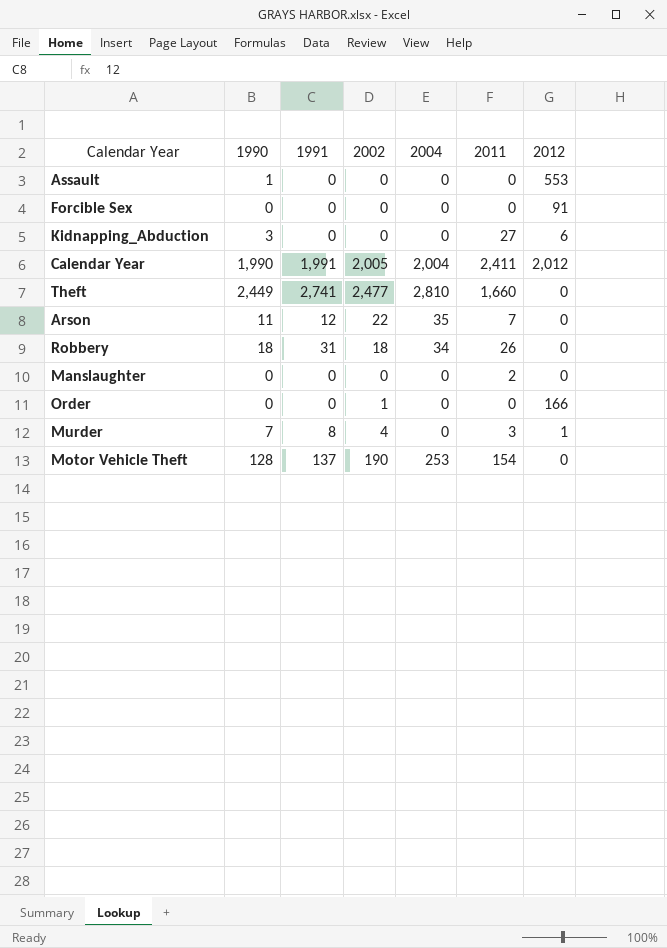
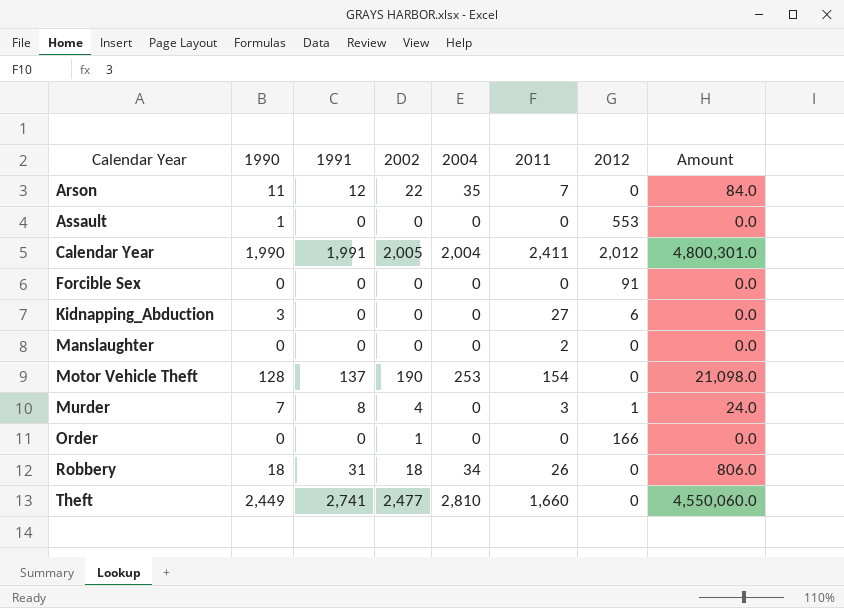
row order: none -> Calendar Year ascending
column Amount | formula: none -> [1991] * [2011]

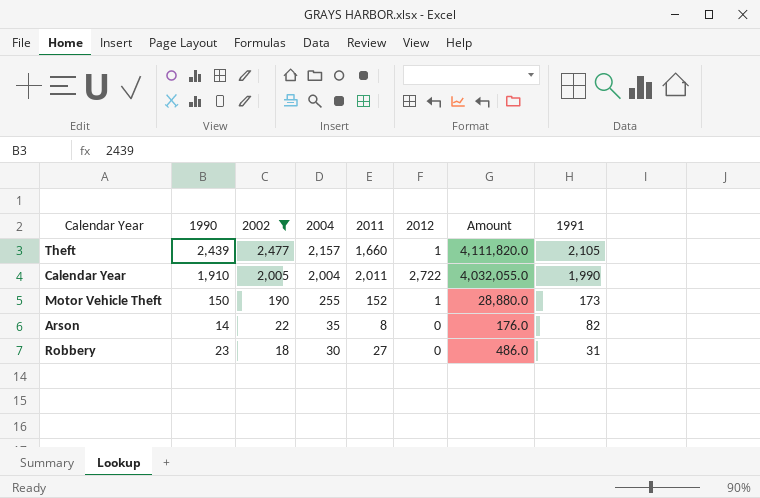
filter: none -> 2002 >= 18
row order: Calendar Year ascending -> 2002 descending
column Amount | formula: [1991] * [2011] -> [2002] * [2011]
column 1991 | position: 3 -> 8
Theft | 1990: 2,449 -> 2,439
Theft | 2004: 2,810 -> 2,157
Theft | 2012: 0 -> 1
Theft | 1991: 2,741 -> 2,105
Calendar Year | 1990: 1,990 -> 1,910
Calendar Year | 2011: 2,411 -> 2,011
Calendar Year | 2012: 2,012 -> 2,722
Calendar Year | 1991: 1,991 -> 1,990
Motor Vehicle Theft | 1990: 128 -> 150
Motor Vehicle Theft | 2004: 253 -> 255
Motor Vehicle Theft | 2011: 154 -> 152
Motor Vehicle Theft | 2012: 0 -> 1
Motor Vehicle Theft | 1991: 137 -> 173
Arson | 1990: 11 -> 14
Arson | 2011: 7 -> 8
Arson | 1991: 12 -> 82
Robbery | 1990: 18 -> 23
Robbery | 2004: 34 -> 30
Robbery | 2011: 26 -> 27

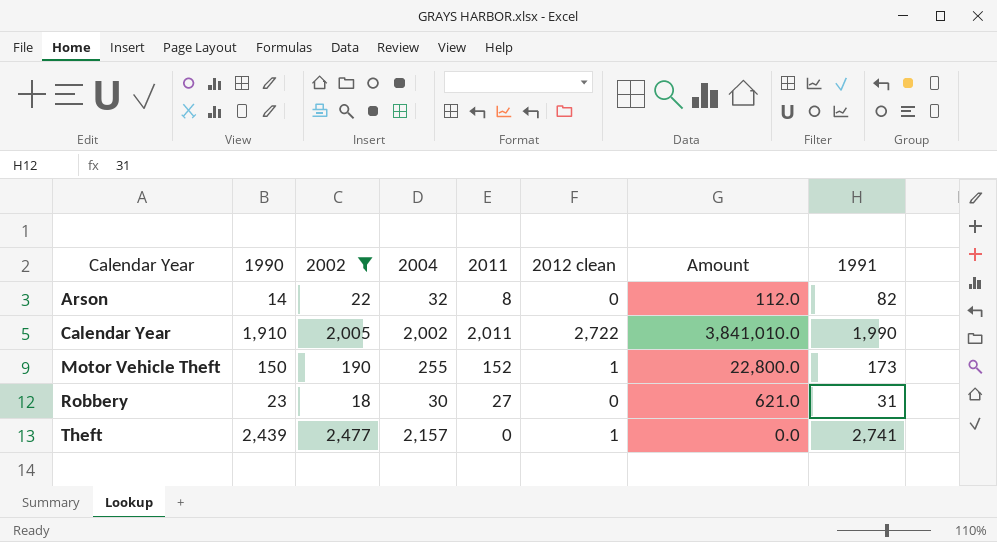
row order: 2002 descending -> Calendar Year ascending
column name: 2012 -> 2012 clean
column Amount | formula: [2002] * [2011] -> [1990] * [2011]
Arson | 2004: 35 -> 32
Calendar Year | 2004: 2,004 -> 2,002
Theft | 2011: 1,660 -> 0
Theft | 1991: 2,105 -> 2,741

